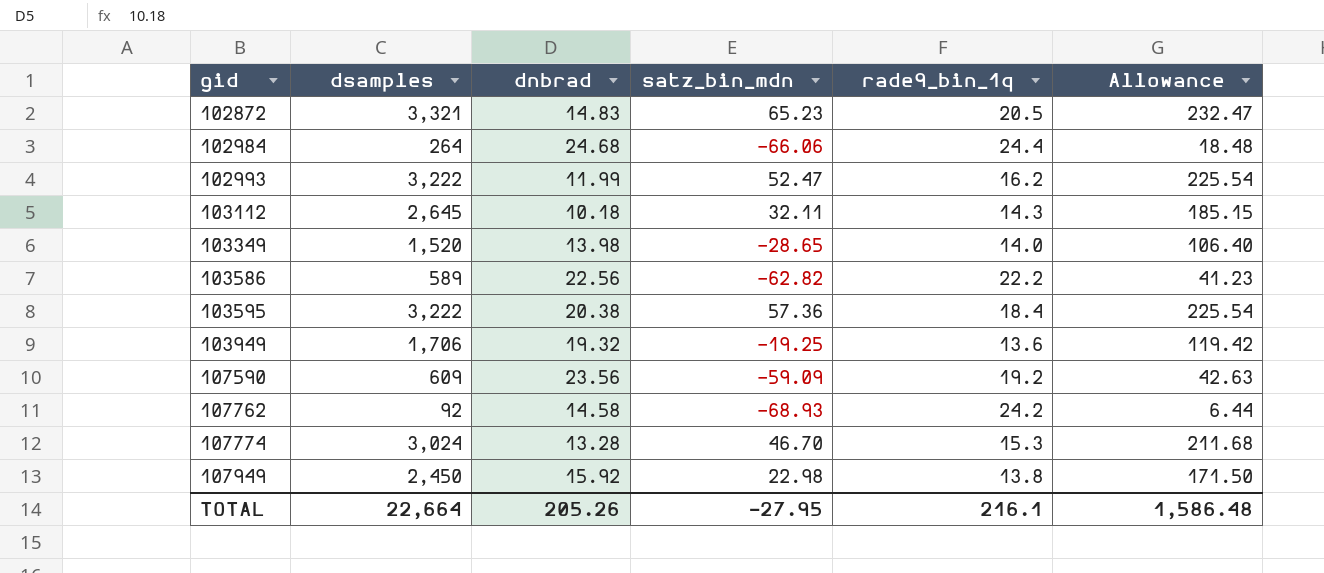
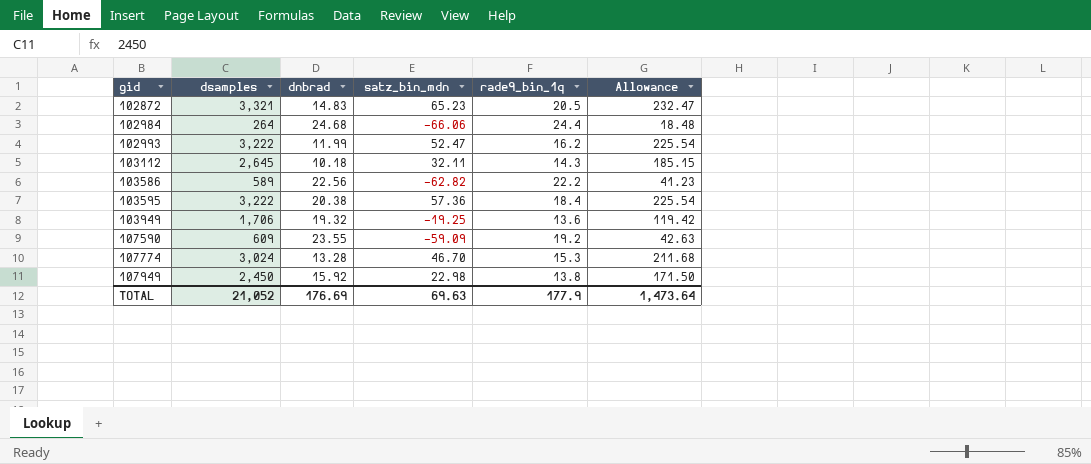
row 103349: 1,520 | 13.98 | -28.65 | 14.0 | 106.40 -> none
row 107762: 92 | 14.58 | -68.93 | 24.2 | 6.44 -> none
107590 | dnbrad: 23.56 -> 23.55
TOTAL | dsamples: 22,664 -> 21,052
TOTAL | dnbrad: 205.26 -> 176.69
TOTAL | satz_bin_mdn: -27.95 -> 69.63
TOTAL | rade9_bin_1q: 216.1 -> 177.9
TOTAL | Allowance: 1,586.48 -> 1,473.64

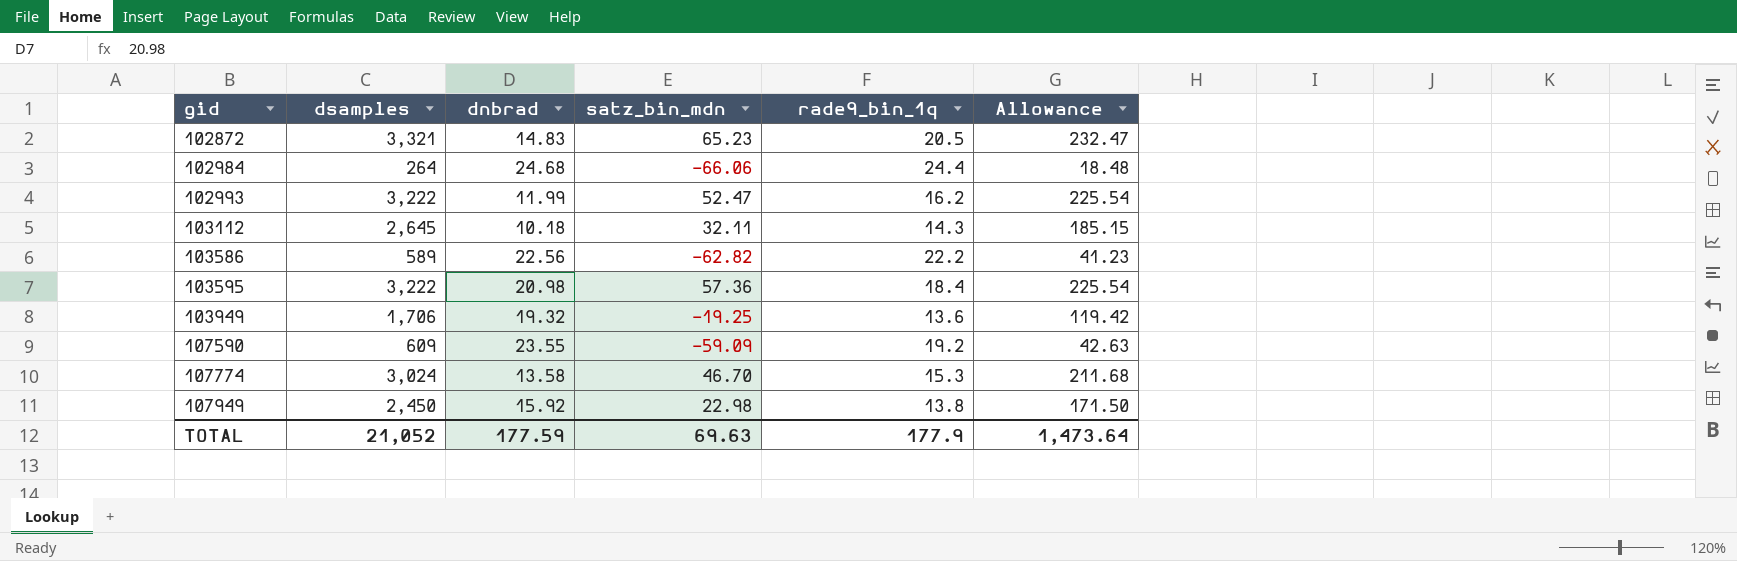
103595 | dnbrad: 20.38 -> 20.98
107774 | dnbrad: 13.28 -> 13.58
TOTAL | dnbrad: 176.69 -> 177.59

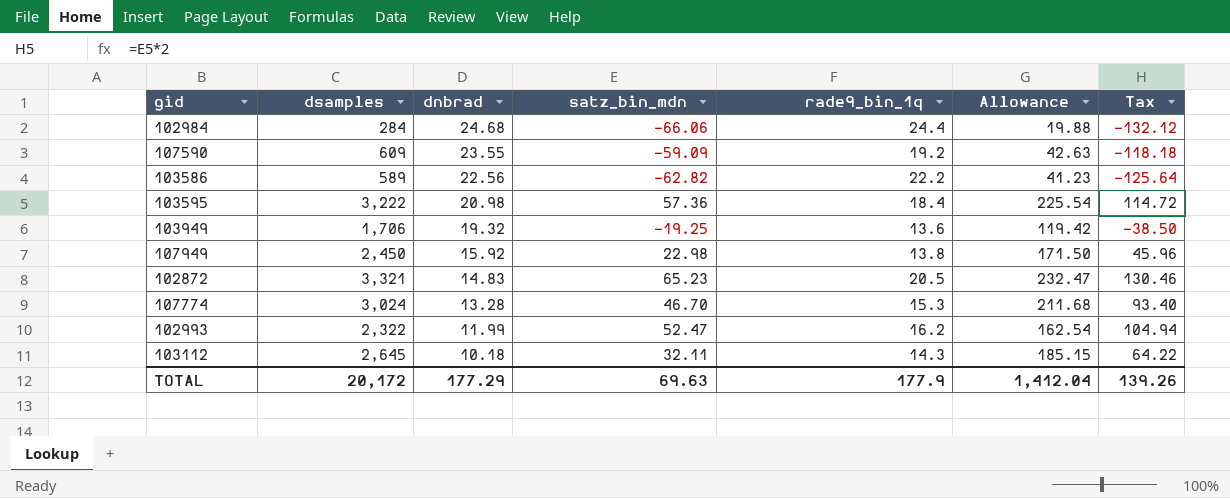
row order: gid ascending -> dnbrad descending
column Tax | formula: none -> [satz_bin_mdn] * 2
102984 | dsamples: 264 -> 284
102984 | Allowance: 18.48 -> 19.88
107774 | dnbrad: 13.58 -> 13.28
102993 | dsamples: 3,222 -> 2,322
102993 | Allowance: 225.54 -> 162.54
TOTAL | dsamples: 21,052 -> 20,172
TOTAL | dnbrad: 177.59 -> 177.29
TOTAL | Allowance: 1,473.64 -> 1,412.04

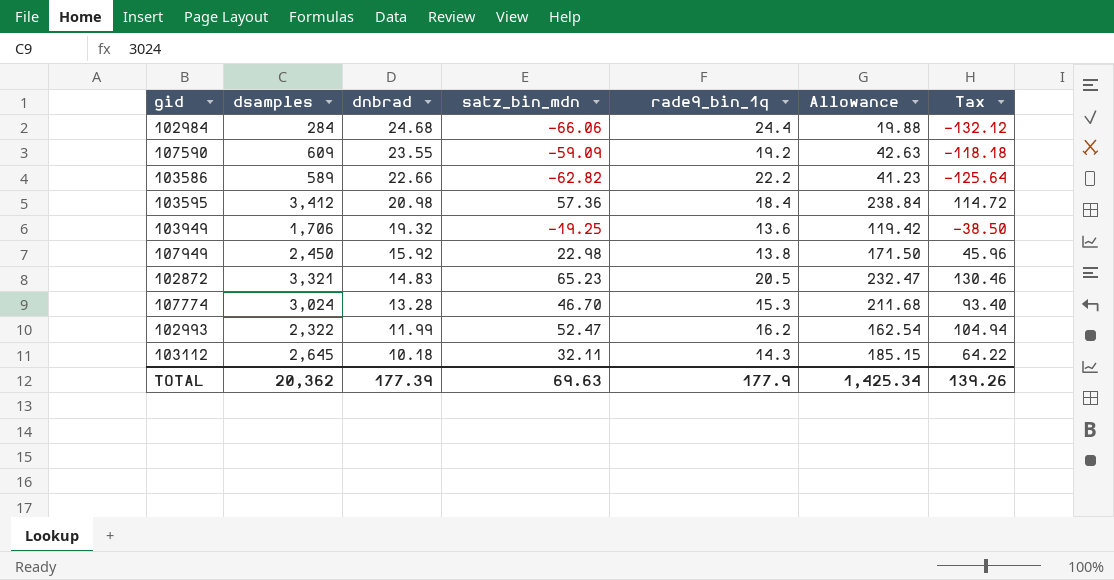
103586 | dnbrad: 22.56 -> 22.66
103595 | dsamples: 3,222 -> 3,412
103595 | Allowance: 225.54 -> 238.84
TOTAL | dsamples: 20,172 -> 20,362
TOTAL | dnbrad: 177.29 -> 177.39
TOTAL | Allowance: 1,412.04 -> 1,425.34

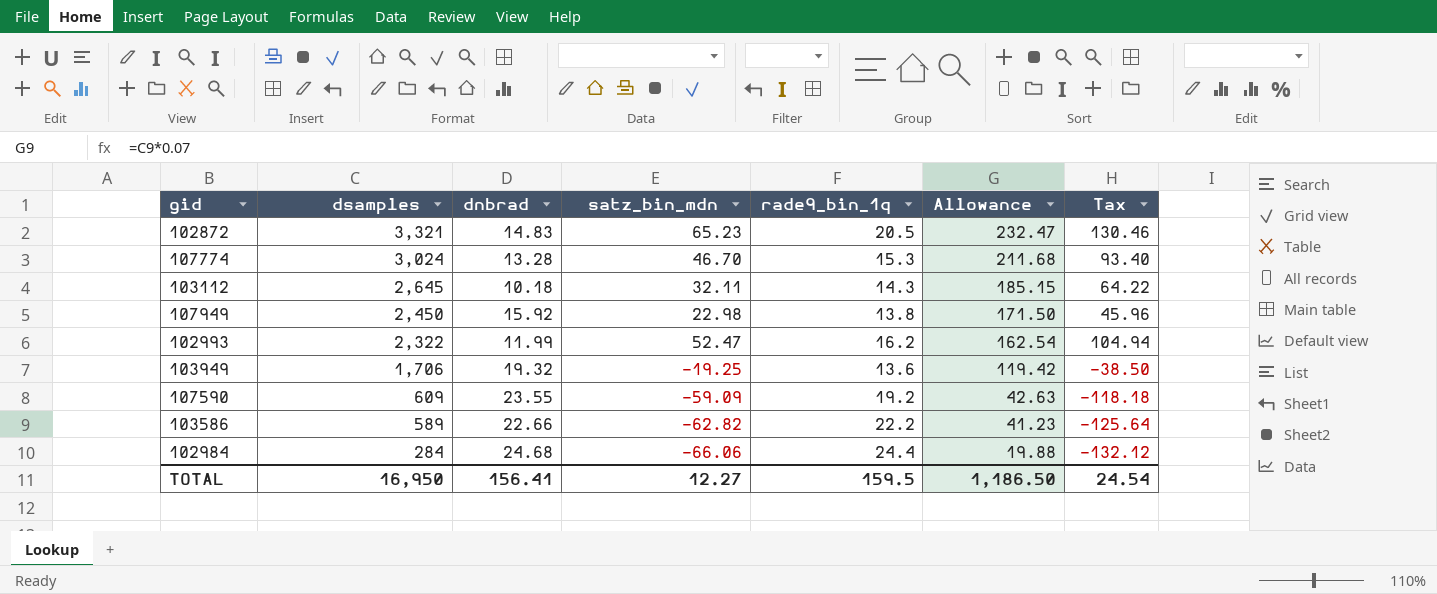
row order: dnbrad descending -> dsamples descending
row 103595: 3,412 | 20.98 | 57.36 | 18.4 | 238.84 | 114.72 -> none
TOTAL | dsamples: 20,362 -> 16,950
TOTAL | dnbrad: 177.39 -> 156.41
TOTAL | satz_bin_mdn: 69.63 -> 12.27
TOTAL | rade9_bin_1q: 177.9 -> 159.5
TOTAL | Allowance: 1,425.34 -> 1,186.50
TOTAL | Tax: 139.26 -> 24.54

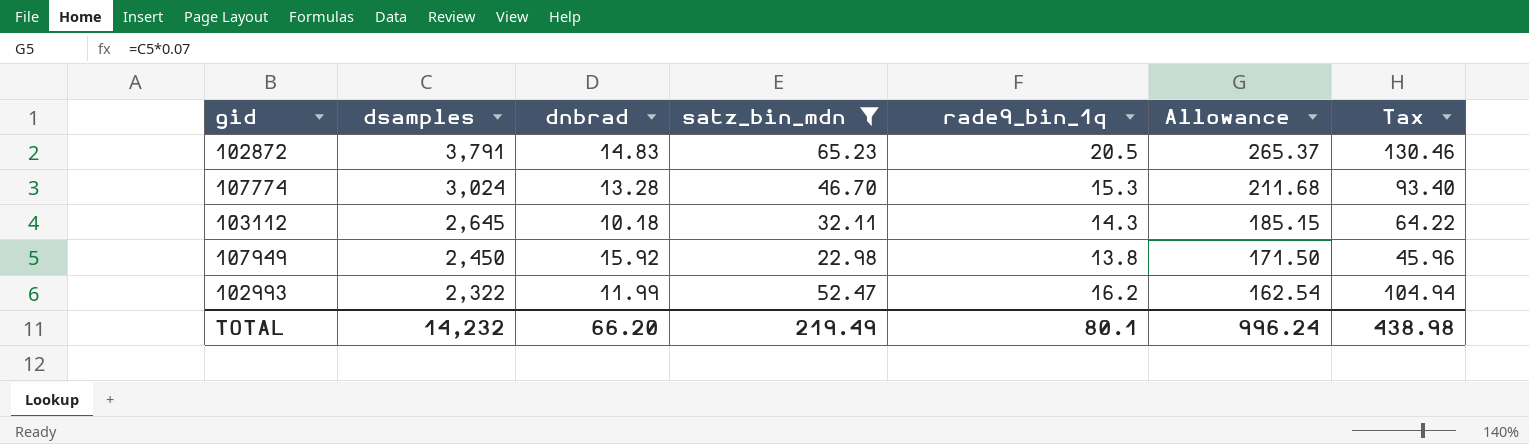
filter: none -> satz_bin_mdn >= 22.98
102872 | dsamples: 3,321 -> 3,791
102872 | Allowance: 232.47 -> 265.37
TOTAL | dsamples: 16,950 -> 14,232
TOTAL | dnbrad: 156.41 -> 66.20
TOTAL | satz_bin_mdn: 12.27 -> 219.49
TOTAL | rade9_bin_1q: 159.5 -> 80.1
TOTAL | Allowance: 1,186.50 -> 996.24
TOTAL | Tax: 24.54 -> 438.98

